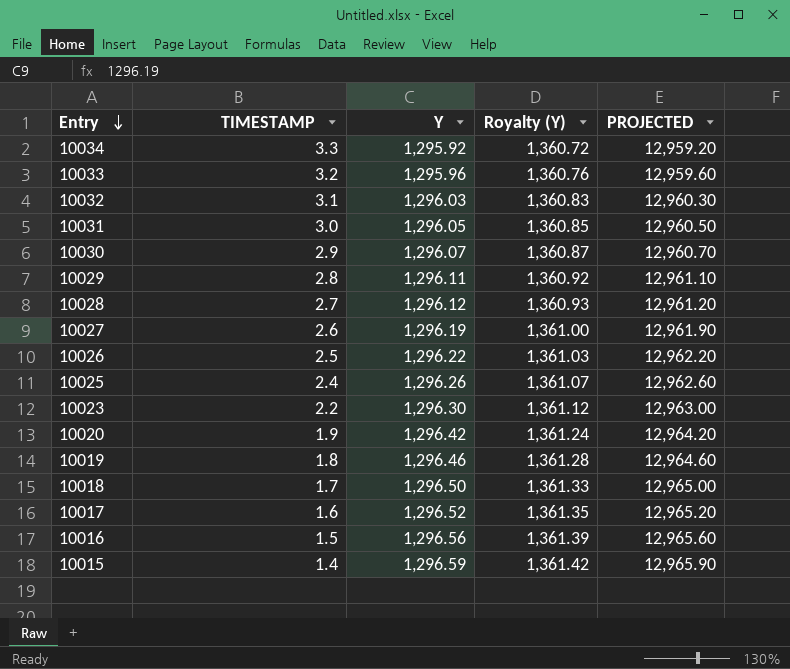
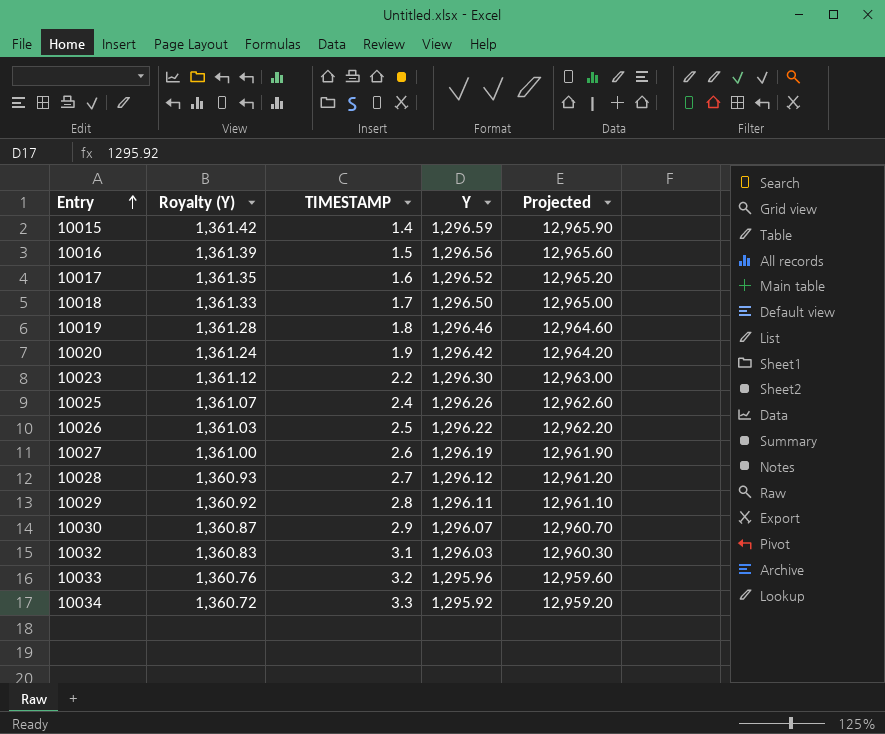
row order: Entry descending -> Entry ascending
column Royalty (Y) | position: 4 -> 2
column name: PROJECTED -> Projected
row 10031: 3.0 | 1,296.05 | 1,360.85 | 12,960.50 -> none

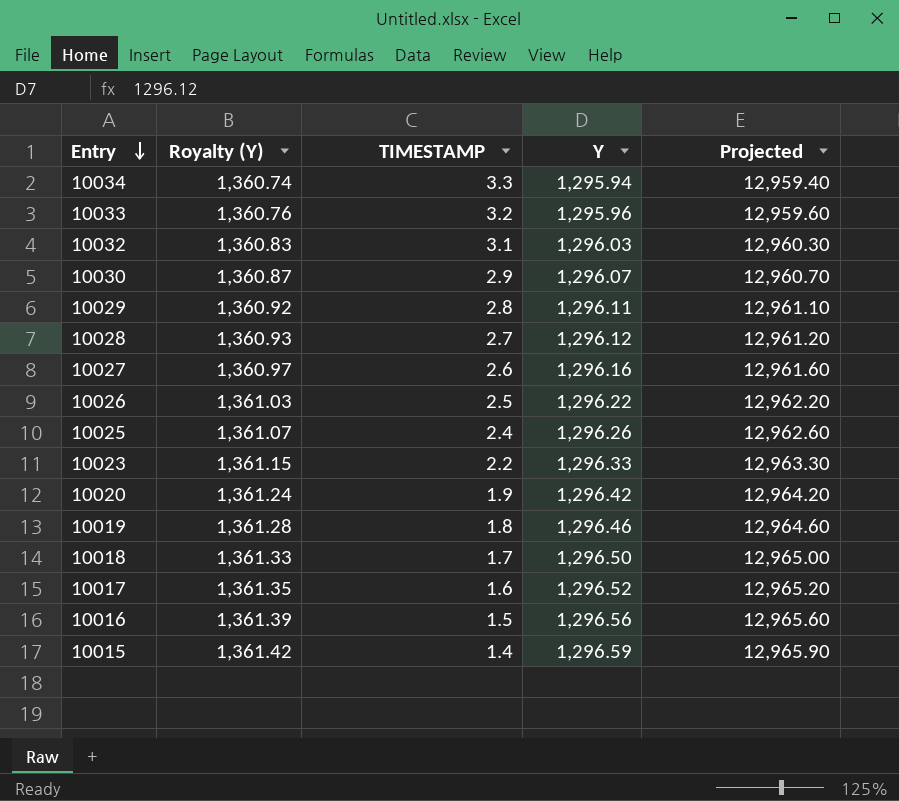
row order: Entry ascending -> Entry descending
10034 | Royalty (Y): 1,360.72 -> 1,360.74
10034 | Y: 1,295.92 -> 1,295.94
10034 | Projected: 12,959.20 -> 12,959.40
10027 | Royalty (Y): 1,361.00 -> 1,360.97
10027 | Y: 1,296.19 -> 1,296.16
10027 | Projected: 12,961.90 -> 12,961.60
10023 | Royalty (Y): 1,361.12 -> 1,361.15
10023 | Y: 1,296.30 -> 1,296.33
10023 | Projected: 12,963.00 -> 12,963.30

